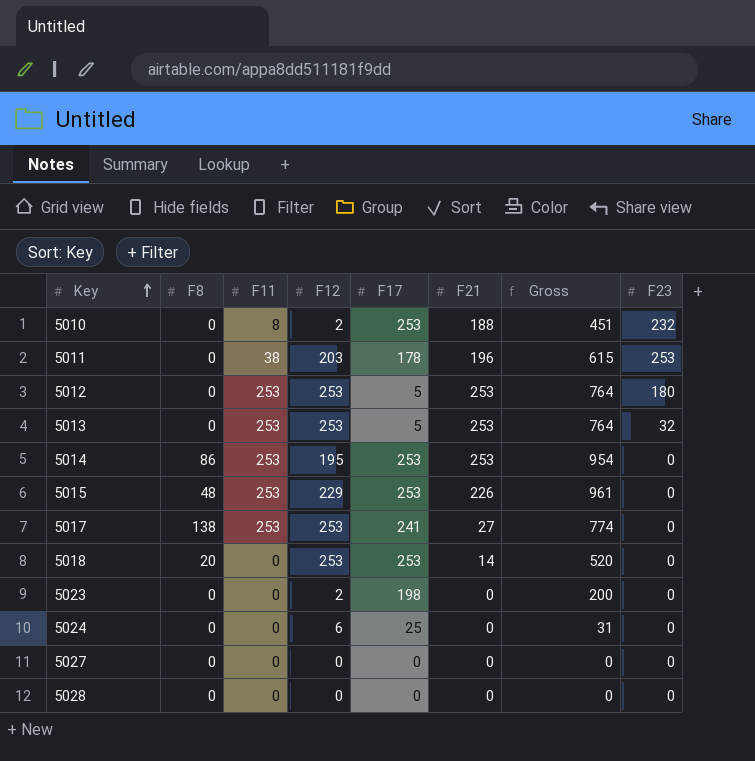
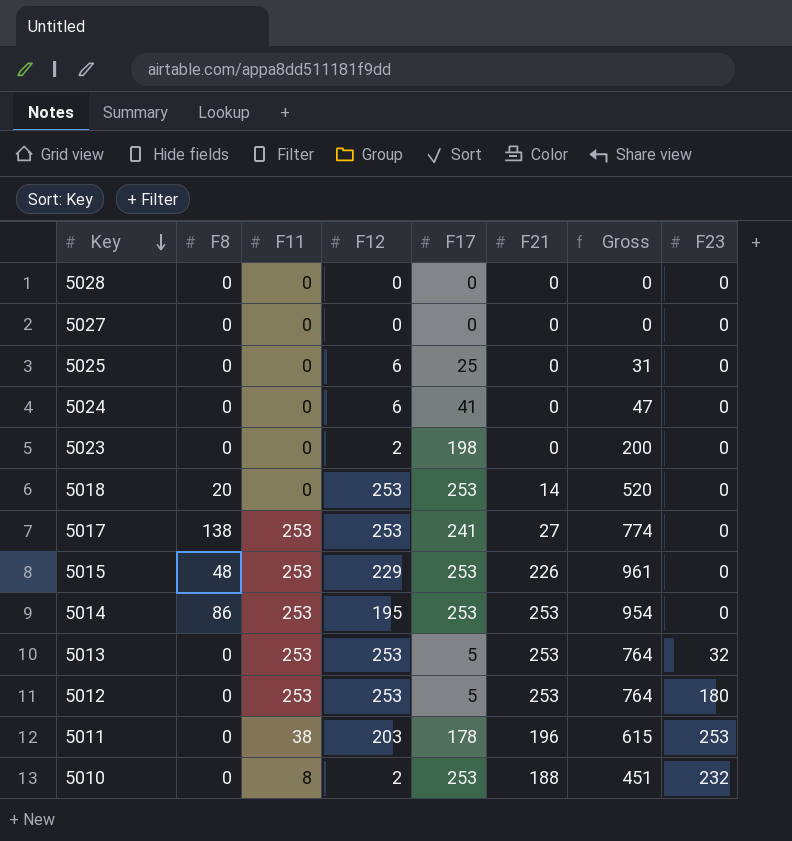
row order: Key ascending -> Key descending
row 5025: none -> 0 | 0 | 6 | 25 | 0 | 31 | 0
5024 | F17: 25 -> 41
5024 | Gross: 31 -> 47

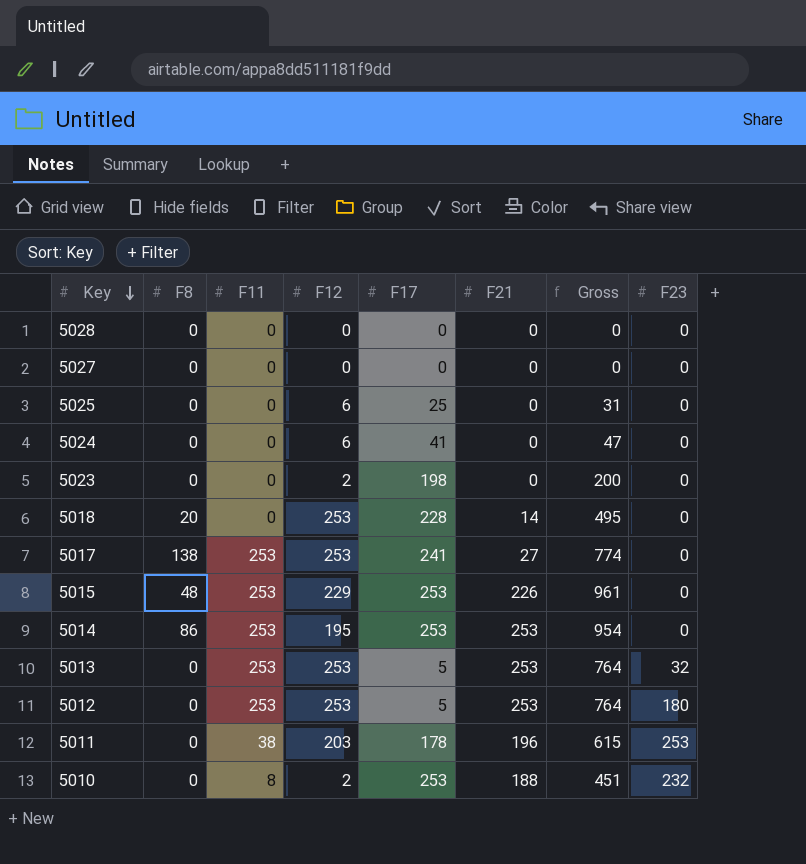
5018 | F17: 253 -> 228
5018 | Gross: 520 -> 495

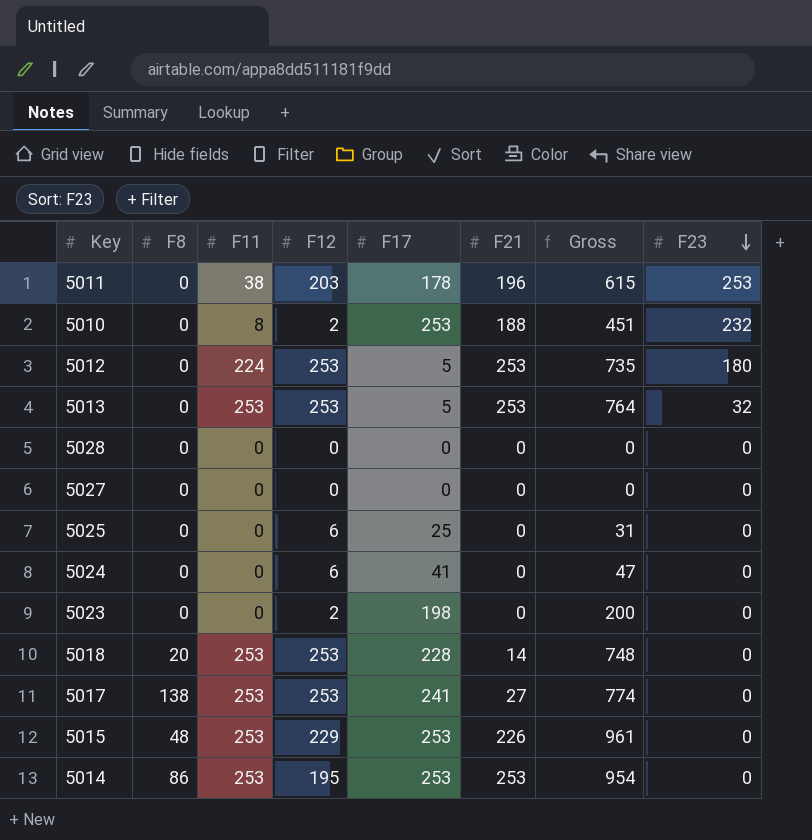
row order: Key descending -> F23 descending
5012 | F11: 253 -> 224
5012 | Gross: 764 -> 735
5018 | F11: 0 -> 253
5018 | Gross: 495 -> 748

